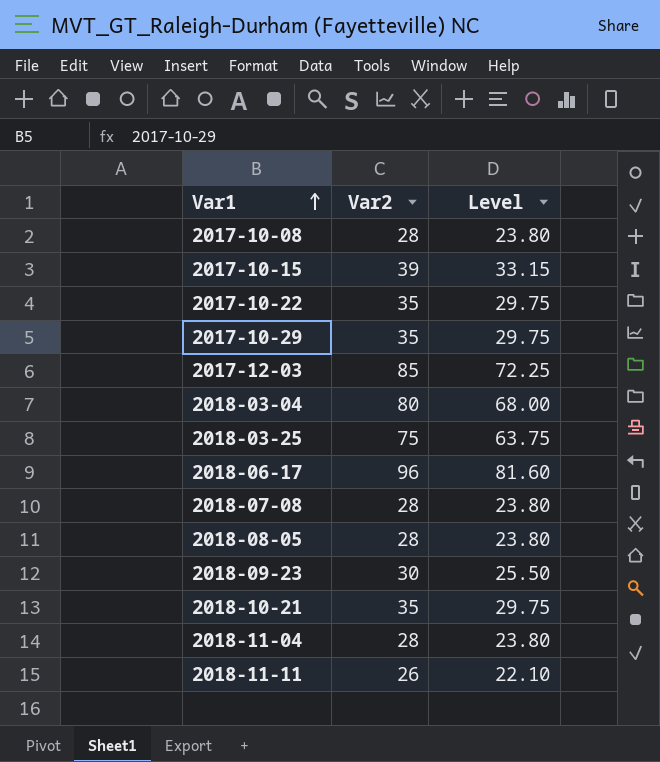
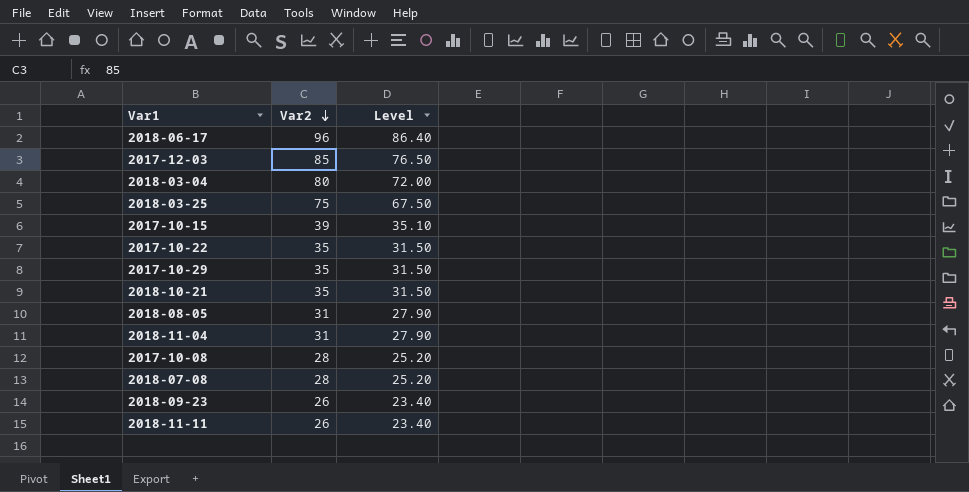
row order: Var1 ascending -> Var2 descending
column Level | formula: [Var2] * 0.85 -> [Var2] * 0.9
2018-08-05 | Var2: 28 -> 31
2018-11-04 | Var2: 28 -> 31
2018-09-23 | Var2: 30 -> 26

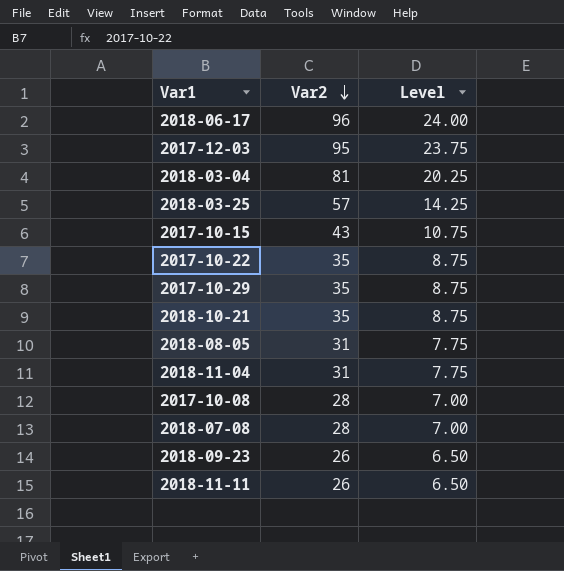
column Level | formula: [Var2] * 0.9 -> [Var2] * 0.25
2017-12-03 | Var2: 85 -> 95
2018-03-04 | Var2: 80 -> 81
2018-03-25 | Var2: 75 -> 57
2017-10-15 | Var2: 39 -> 43

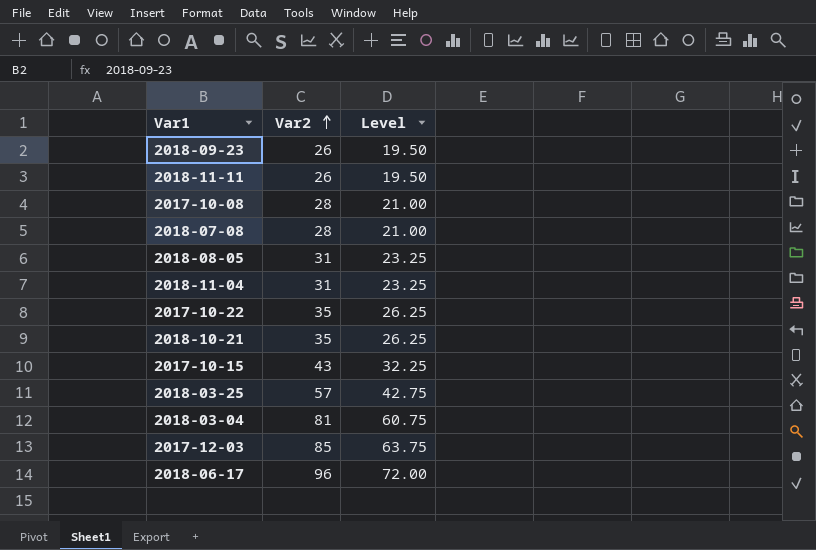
row order: Var2 descending -> Var2 ascending
column Level | formula: [Var2] * 0.25 -> [Var2] * 0.75
row 2017-10-29: 35 | 8.75 -> none
2017-12-03 | Var2: 95 -> 85

